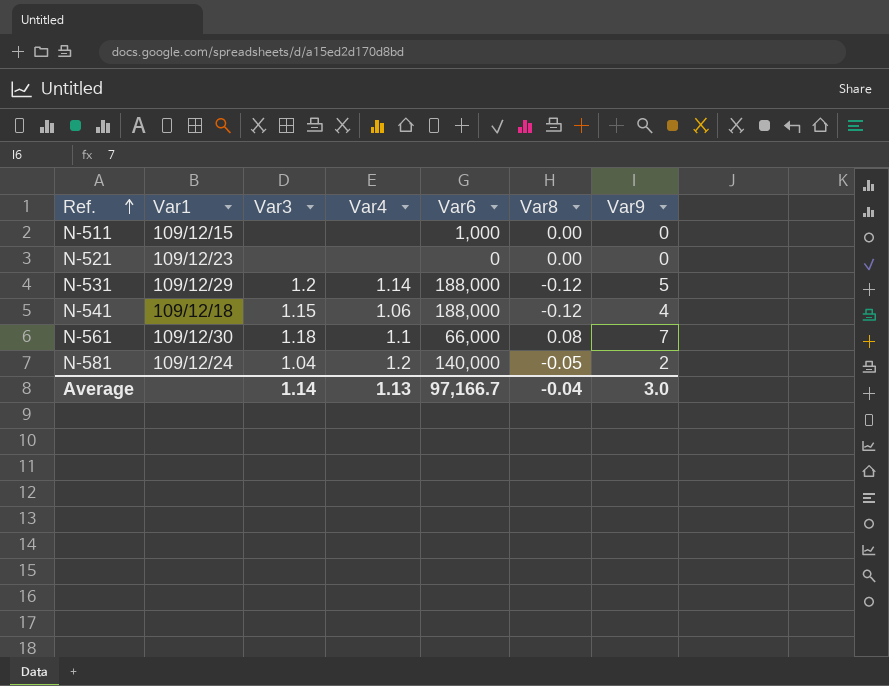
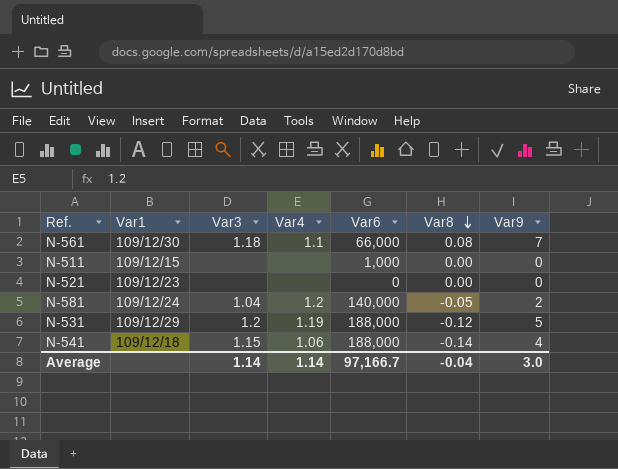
row order: Ref. ascending -> Var8 descending
N-531 | Var4: 1.14 -> 1.19
N-541 | Var8: -0.12 -> -0.14
Average | Var4: 1.13 -> 1.14

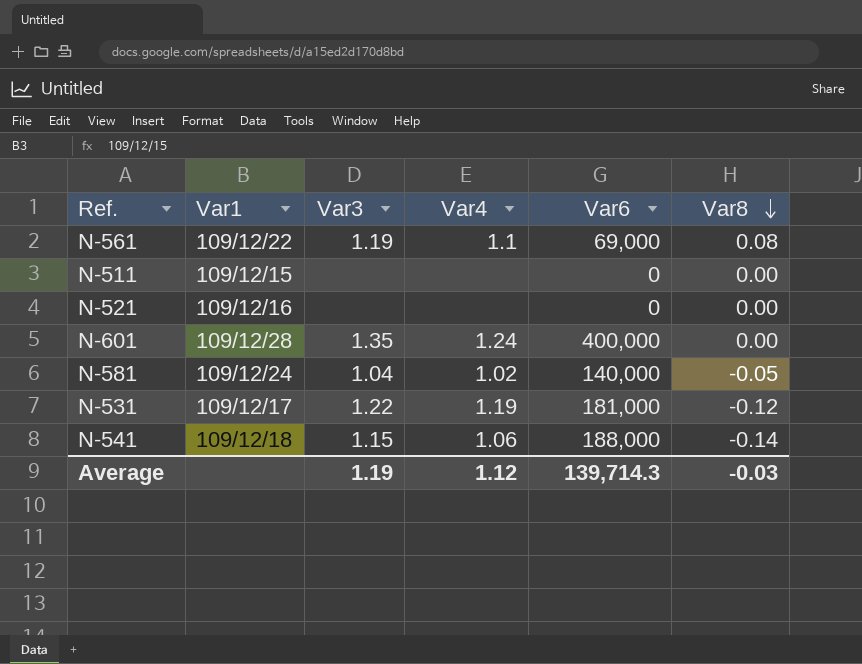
column Var9 | position: 7 -> none
N-561 | Var1: 109/12/30 -> 109/12/22
N-561 | Var3: 1.18 -> 1.19
N-561 | Var6: 66,000 -> 69,000
N-511 | Var6: 1,000 -> 0
N-521 | Var1: 109/12/23 -> 109/12/16
row N-601: none -> 109/12/28 | 1.35 | 1.24 | 400,000 | 0.00
N-581 | Var4: 1.2 -> 1.02
N-531 | Var1: 109/12/29 -> 109/12/17
N-531 | Var3: 1.2 -> 1.22
N-531 | Var6: 188,000 -> 181,000
Average | Var3: 1.14 -> 1.19
Average | Var4: 1.14 -> 1.12
Average | Var6: 97,166.7 -> 139,714.3
Average | Var8: -0.04 -> -0.03

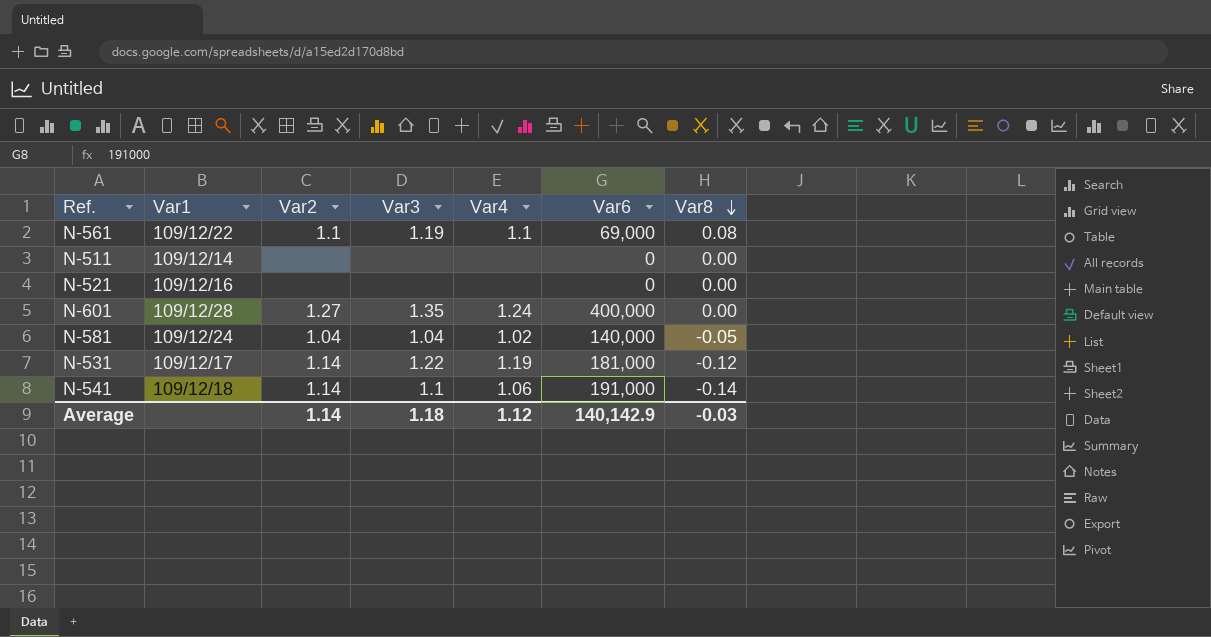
column Var2 | position: none -> 3
N-511 | Var1: 109/12/15 -> 109/12/14
N-541 | Var3: 1.15 -> 1.1
N-541 | Var6: 188,000 -> 191,000
Average | Var3: 1.19 -> 1.18
Average | Var6: 139,714.3 -> 140,142.9

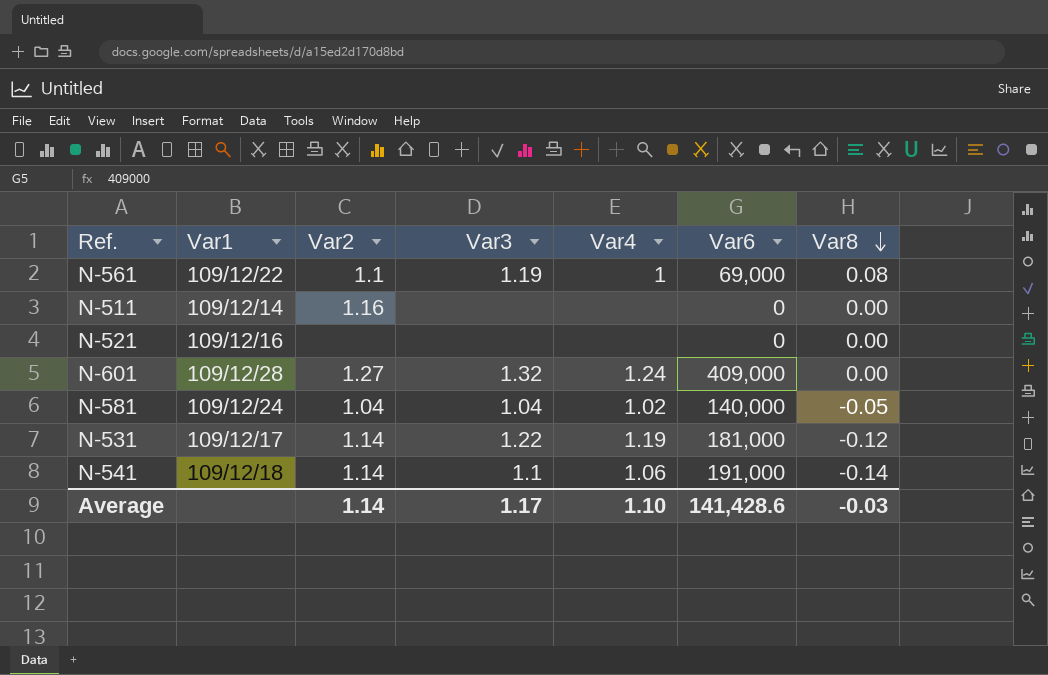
N-561 | Var4: 1.1 -> 1
N-511 | Var2: none -> 1.16
N-601 | Var3: 1.35 -> 1.32
N-601 | Var6: 400,000 -> 409,000
Average | Var3: 1.18 -> 1.17
Average | Var4: 1.12 -> 1.10
Average | Var6: 140,142.9 -> 141,428.6

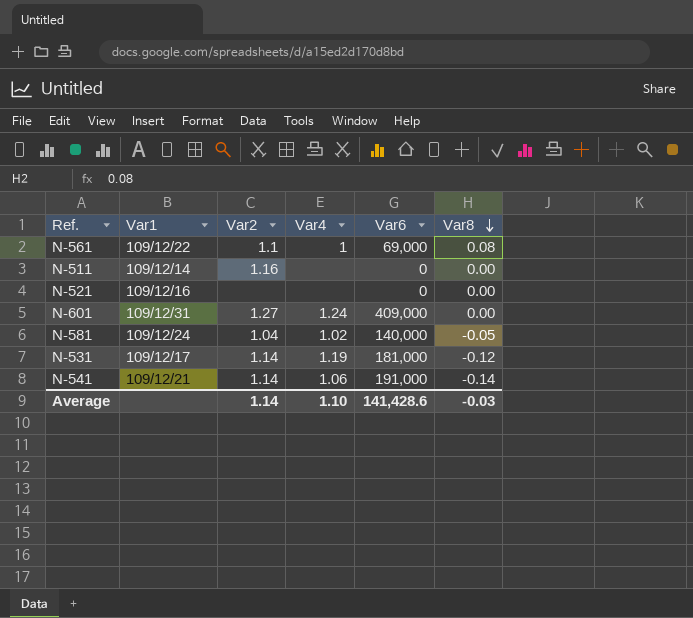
column Var3 | position: 4 -> none
N-601 | Var1: 109/12/28 -> 109/12/31
N-541 | Var1: 109/12/18 -> 109/12/21

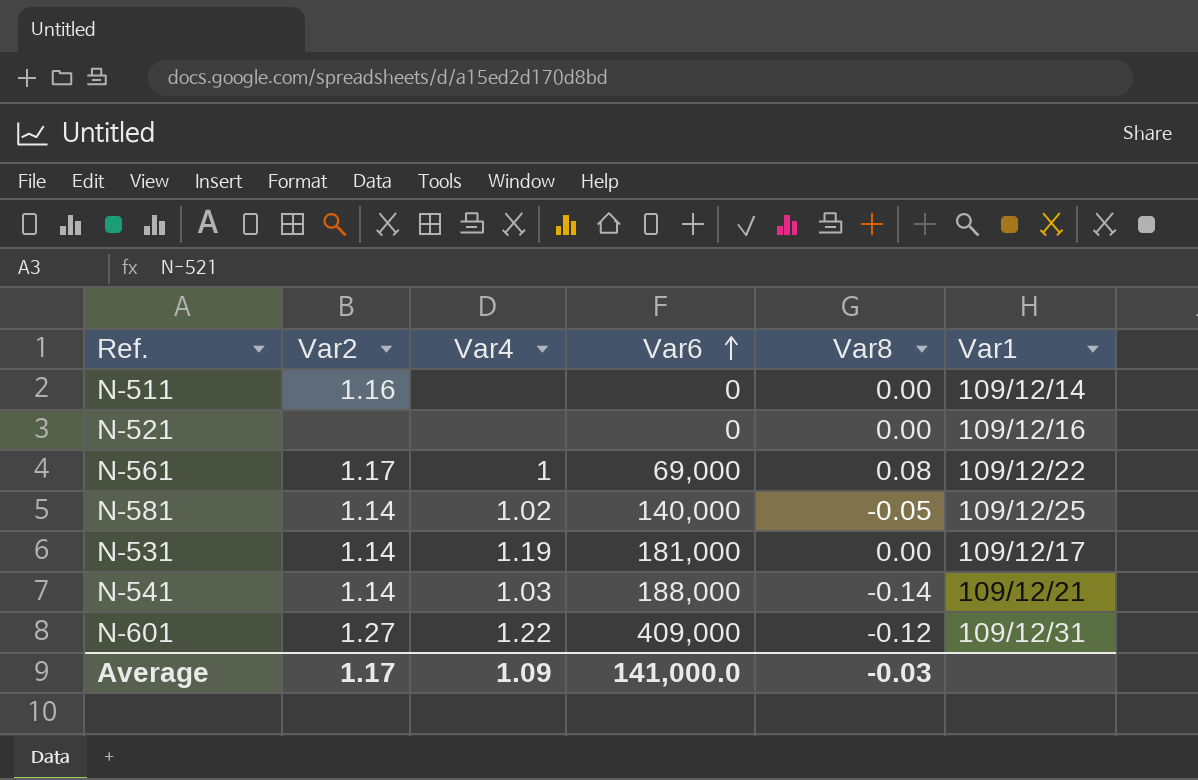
row order: Var8 descending -> Var6 ascending
column Var1 | position: 2 -> 6
N-561 | Var2: 1.1 -> 1.17
N-581 | Var2: 1.04 -> 1.14
N-581 | Var1: 109/12/24 -> 109/12/25
N-531 | Var8: -0.12 -> 0.00
N-541 | Var4: 1.06 -> 1.03
N-541 | Var6: 191,000 -> 188,000
N-601 | Var4: 1.24 -> 1.22
N-601 | Var8: 0.00 -> -0.12
Average | Var2: 1.14 -> 1.17
Average | Var4: 1.10 -> 1.09
Average | Var6: 141,428.6 -> 141,000.0

